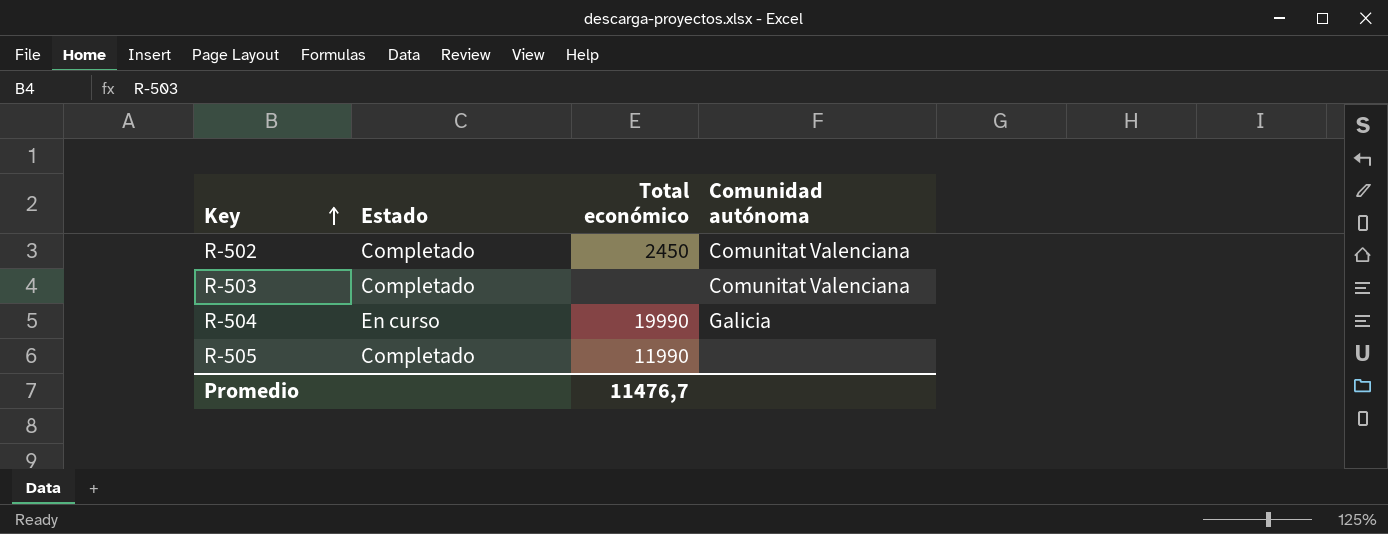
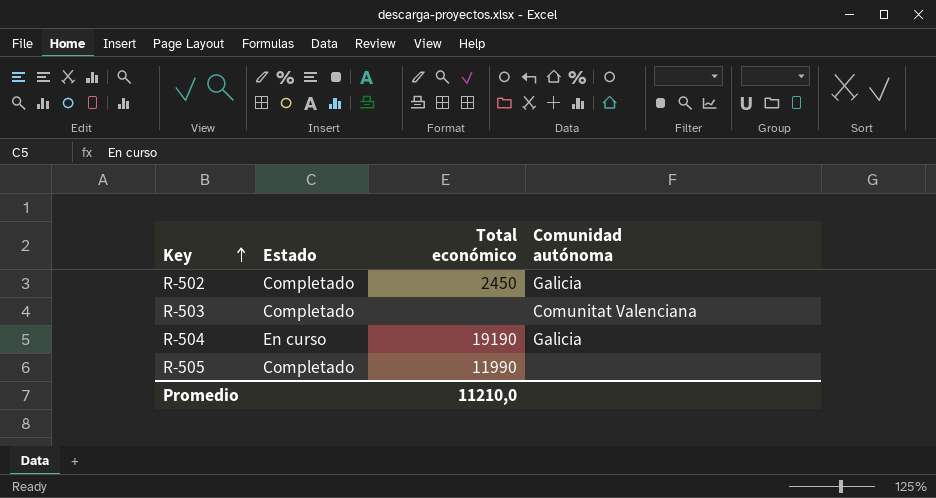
R-502 | Comunidad autónoma: Comunitat Valenciana -> Galicia
R-504 | Total económico: 19990 -> 19190
Promedio | Total económico: 11476,7 -> 11210,0

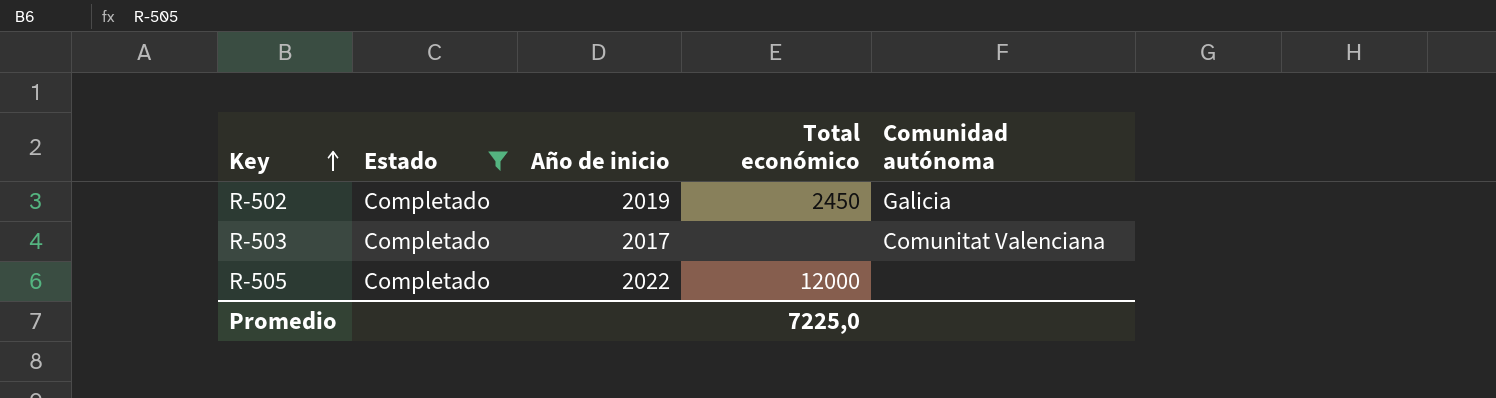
filter: none -> Estado = Completado
column Año de inicio | position: none -> 3
R-505 | Total económico: 11990 -> 12000
Promedio | Total económico: 11210,0 -> 7225,0

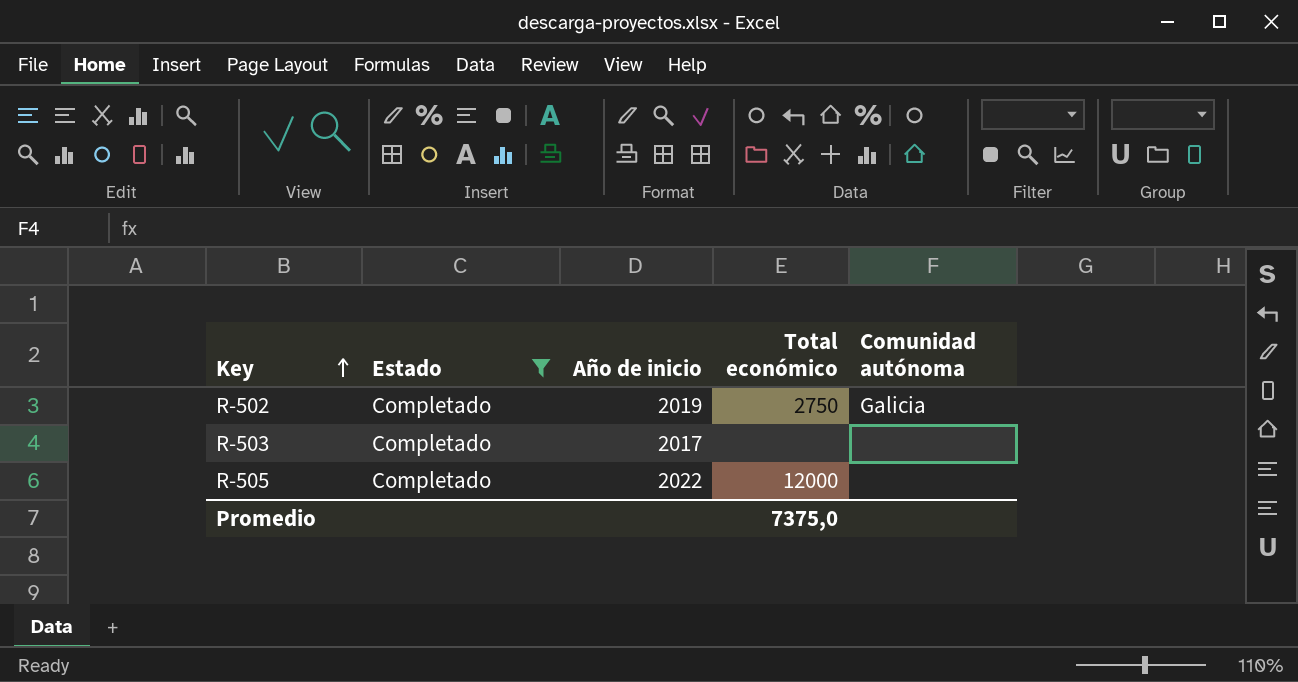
R-502 | Total económico: 2450 -> 2750
R-503 | Comunidad autónoma: Comunitat Valenciana -> none
Promedio | Total económico: 7225,0 -> 7375,0

